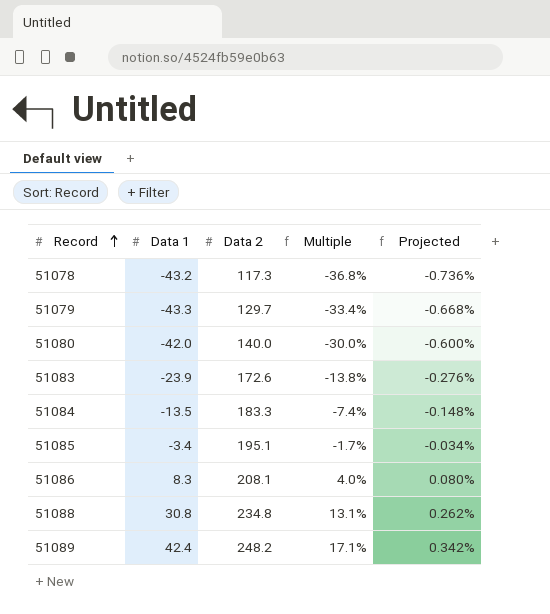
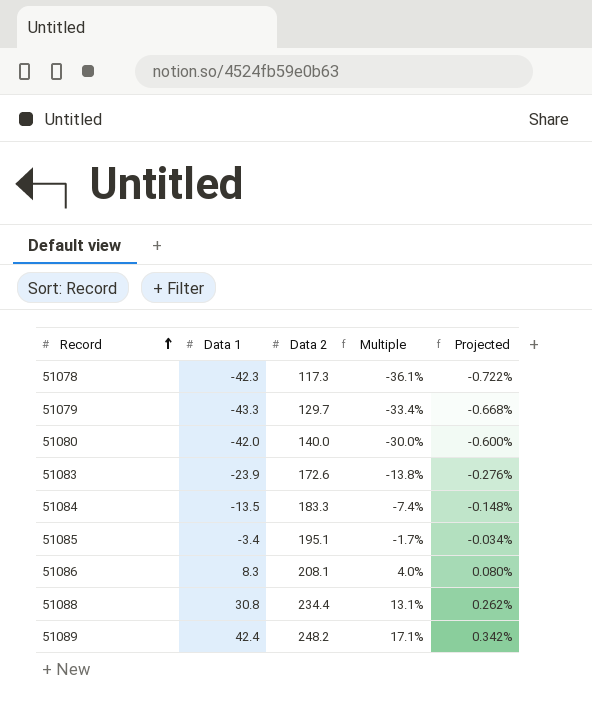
51078 | Data 1: -43.2 -> -42.3
51078 | Multiple: -36.8% -> -36.1%
51078 | Projected: -0.736% -> -0.722%
51088 | Data 2: 234.8 -> 234.4

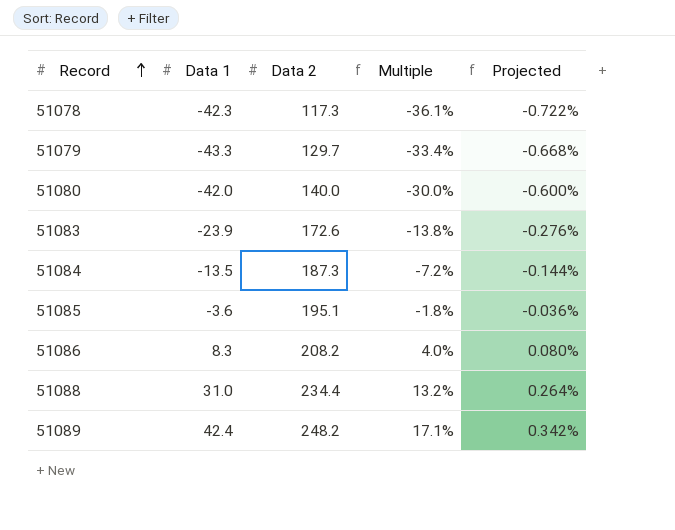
51084 | Data 2: 183.3 -> 187.3
51084 | Multiple: -7.4% -> -7.2%
51084 | Projected: -0.148% -> -0.144%
51085 | Data 1: -3.4 -> -3.6
51085 | Multiple: -1.7% -> -1.8%
51085 | Projected: -0.034% -> -0.036%
51086 | Data 2: 208.1 -> 208.2
51088 | Data 1: 30.8 -> 31.0
51088 | Multiple: 13.1% -> 13.2%
51088 | Projected: 0.262% -> 0.264%

